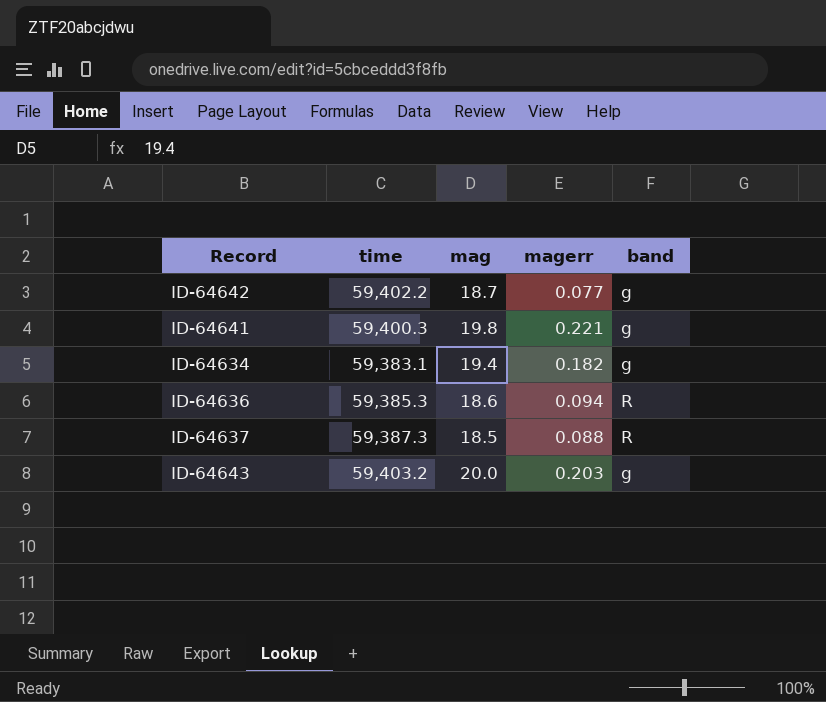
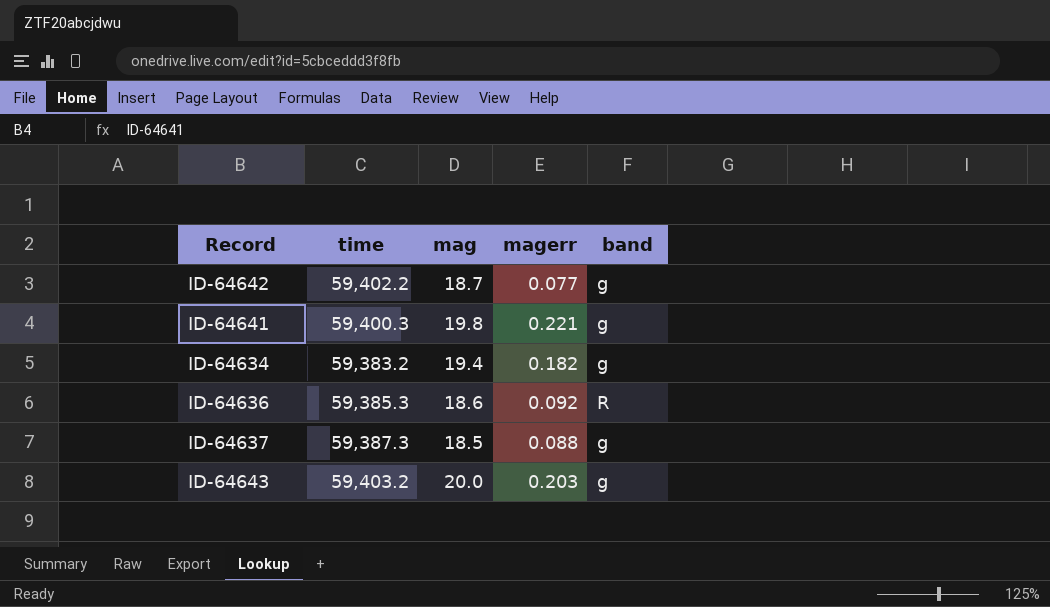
ID-64634 | time: 59,383.1 -> 59,383.2
ID-64636 | magerr: 0.094 -> 0.092
ID-64637 | band: R -> g

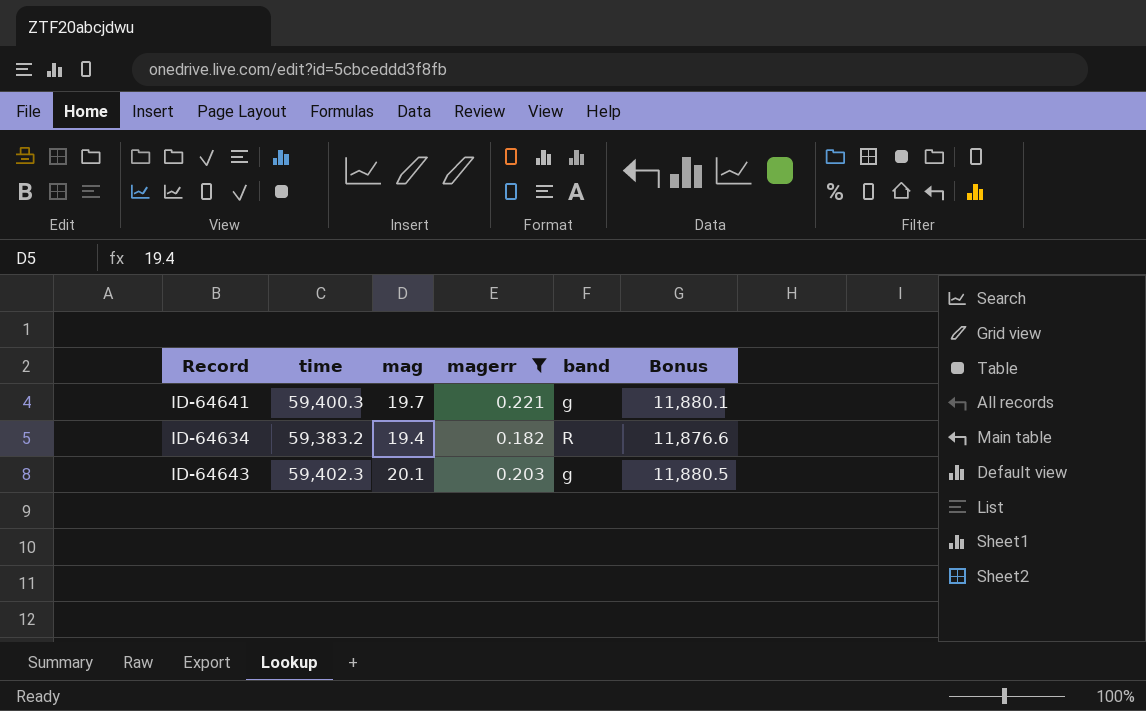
filter: none -> magerr >= 0.182
column Bonus | formula: none -> [time] * 0.2
ID-64641 | mag: 19.8 -> 19.7
ID-64634 | band: g -> R
ID-64643 | time: 59,403.2 -> 59,402.3
ID-64643 | mag: 20.0 -> 20.1

